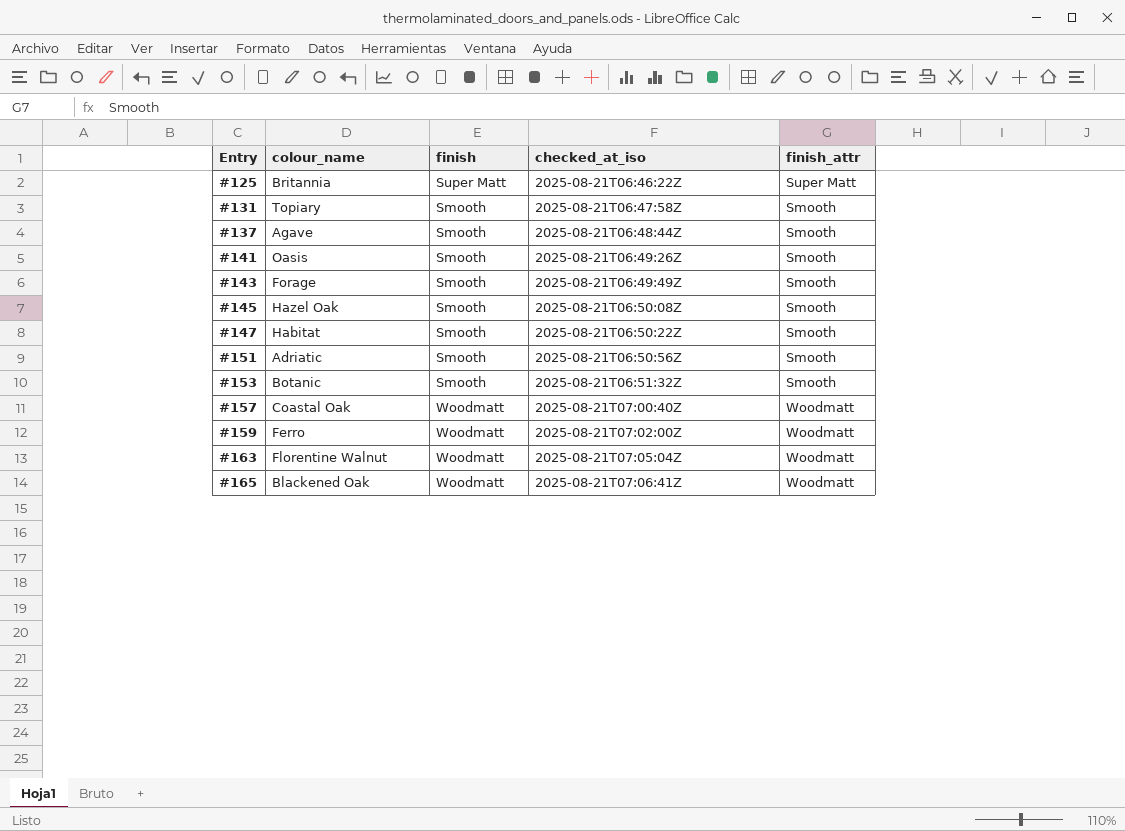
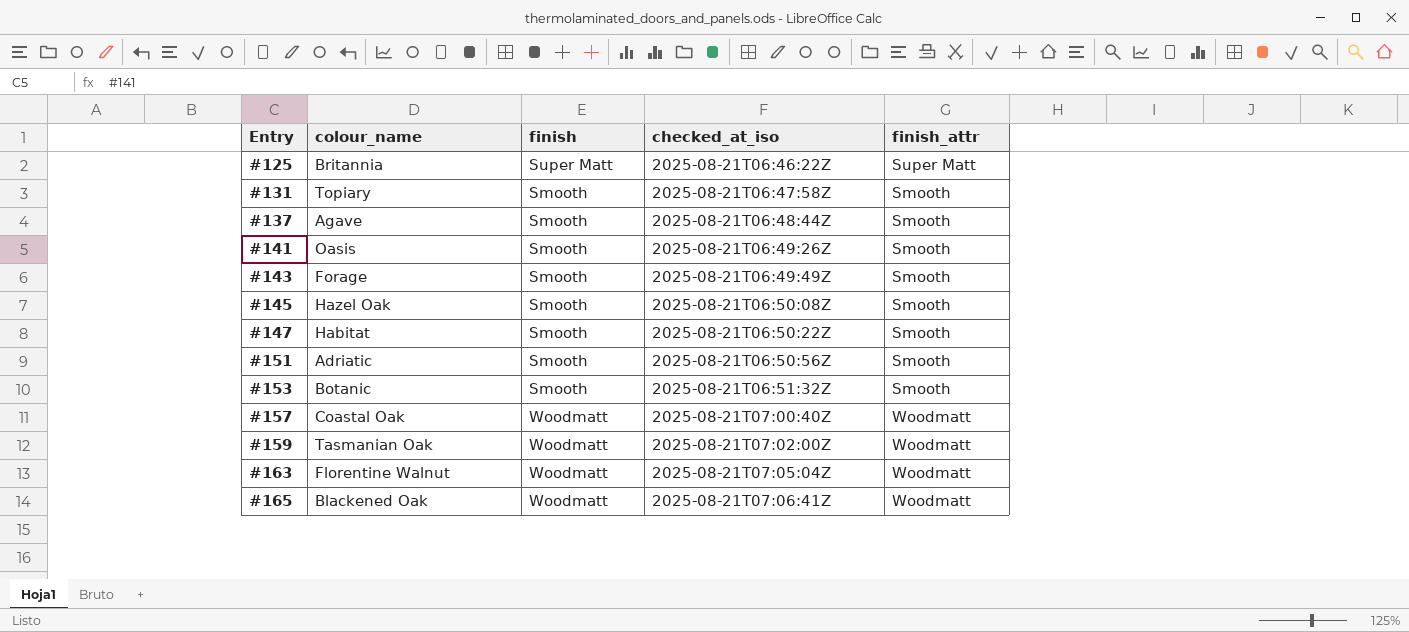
#159 | colour_name: Ferro -> Tasmanian Oak

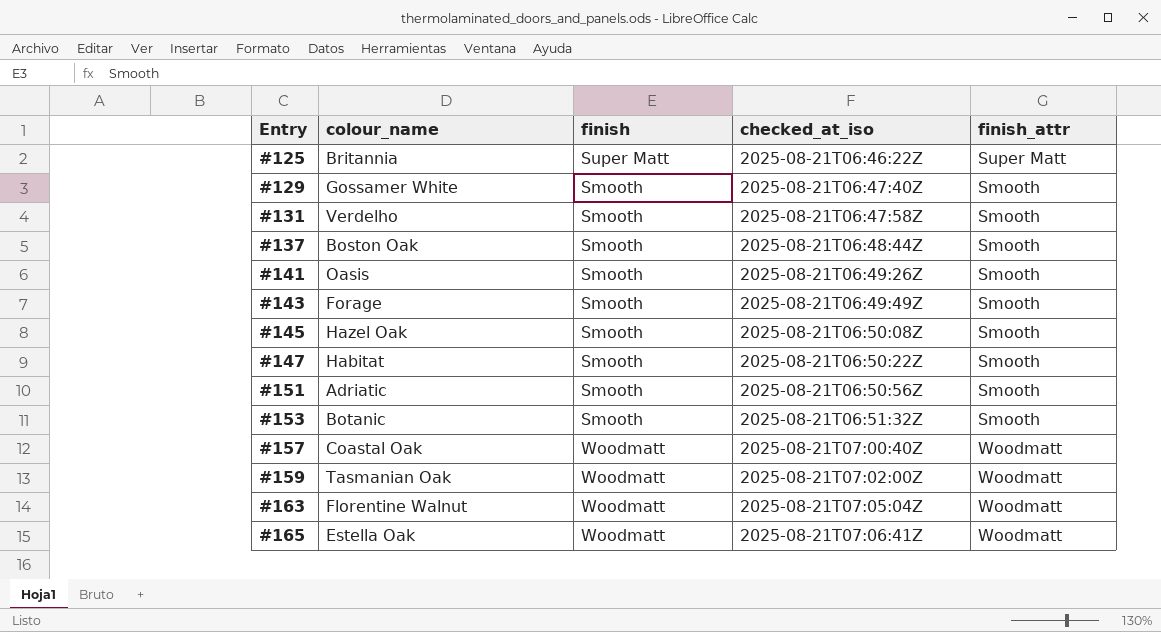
row #129: none -> Gossamer White | Smooth | 2025-08-21T06:47:40Z | Smooth
#131 | colour_name: Topiary -> Verdelho
#137 | colour_name: Agave -> Boston Oak
#165 | colour_name: Blackened Oak -> Estella Oak

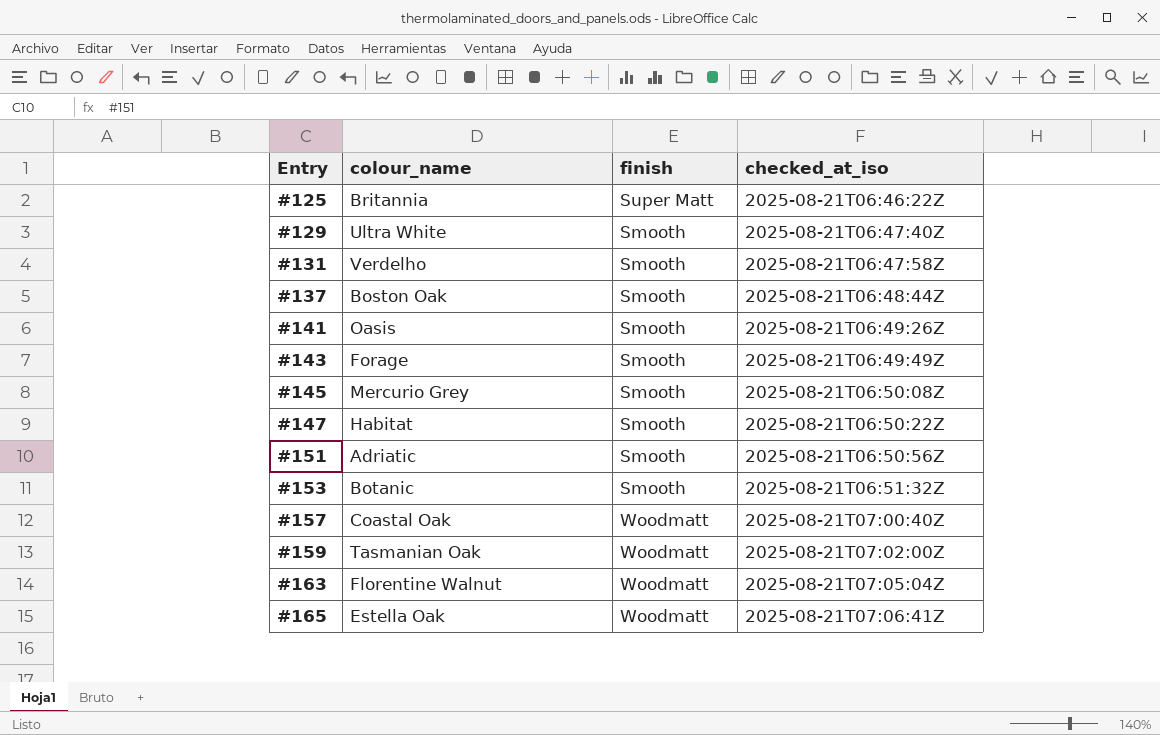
column finish_attr | position: 5 -> none
#129 | colour_name: Gossamer White -> Ultra White
#145 | colour_name: Hazel Oak -> Mercurio Grey

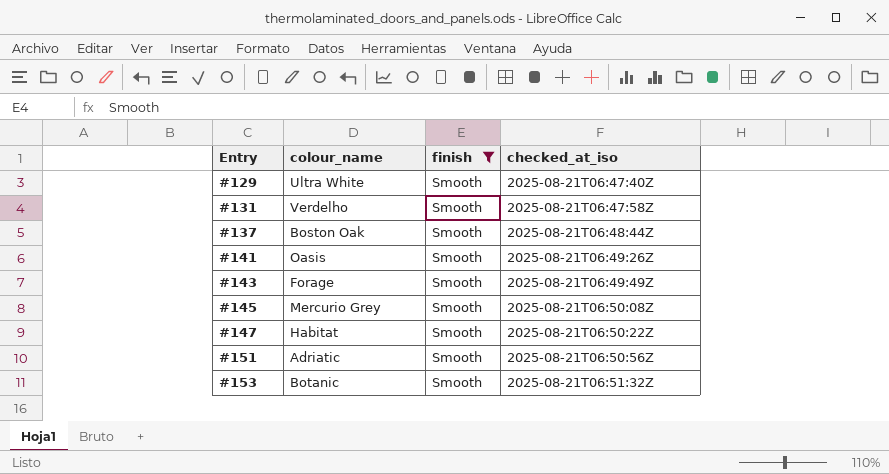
filter: none -> finish = Smooth

